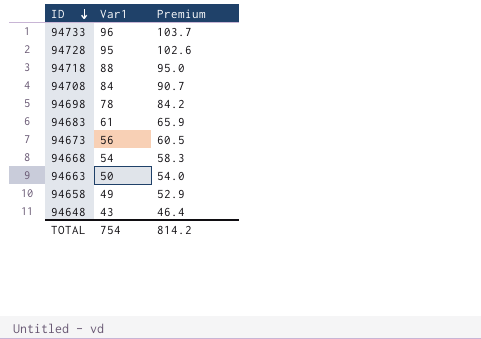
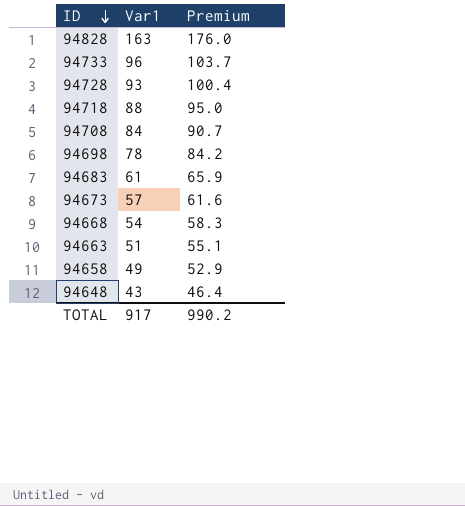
row 94828: none -> 163 | 176.0
94728 | Var1: 95 -> 93
94728 | Premium: 102.6 -> 100.4
94673 | Var1: 56 -> 57
94673 | Premium: 60.5 -> 61.6
94663 | Var1: 50 -> 51
94663 | Premium: 54.0 -> 55.1
TOTAL | Var1: 754 -> 917
TOTAL | Premium: 814.2 -> 990.2

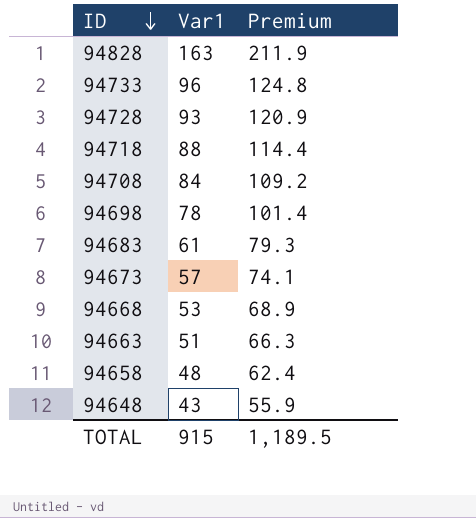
column Premium | formula: [Var1] * 1.08 -> [Var1] * 1.3
94668 | Var1: 54 -> 53
94658 | Var1: 49 -> 48
TOTAL | Var1: 917 -> 915
TOTAL | Premium: 990.2 -> 1,189.5

